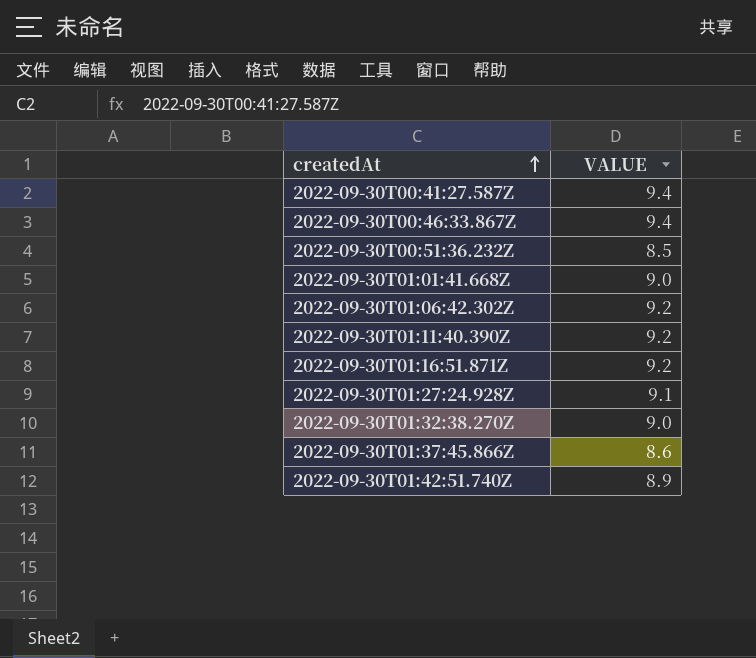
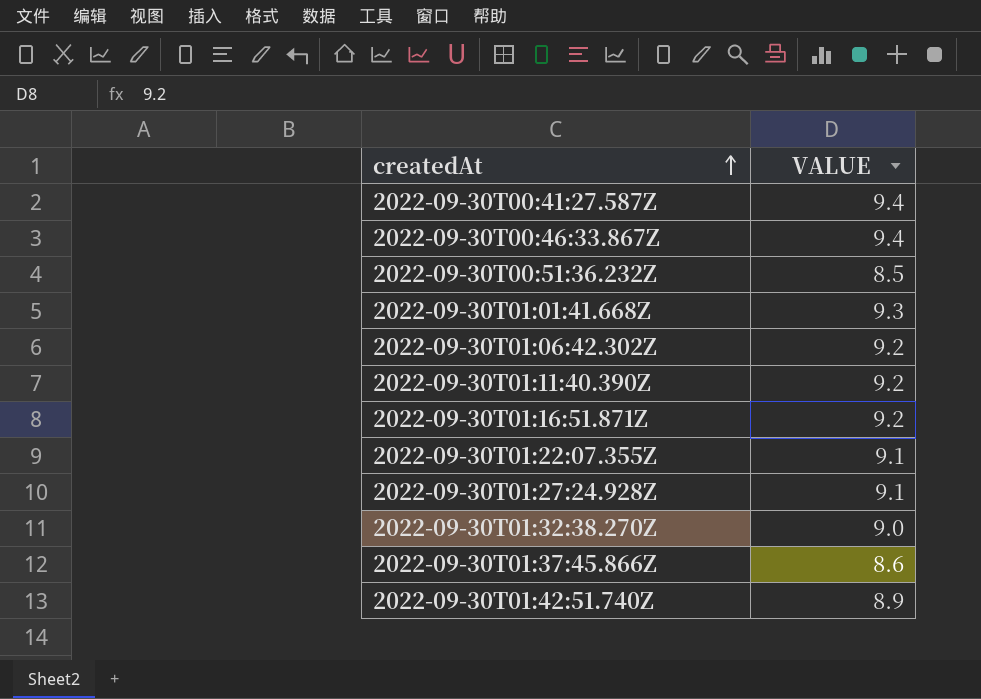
2022-09-30T01:01:41.668Z | VALUE: 9.0 -> 9.3
row 2022-09-30T01:22:07.355Z: none -> 9.1

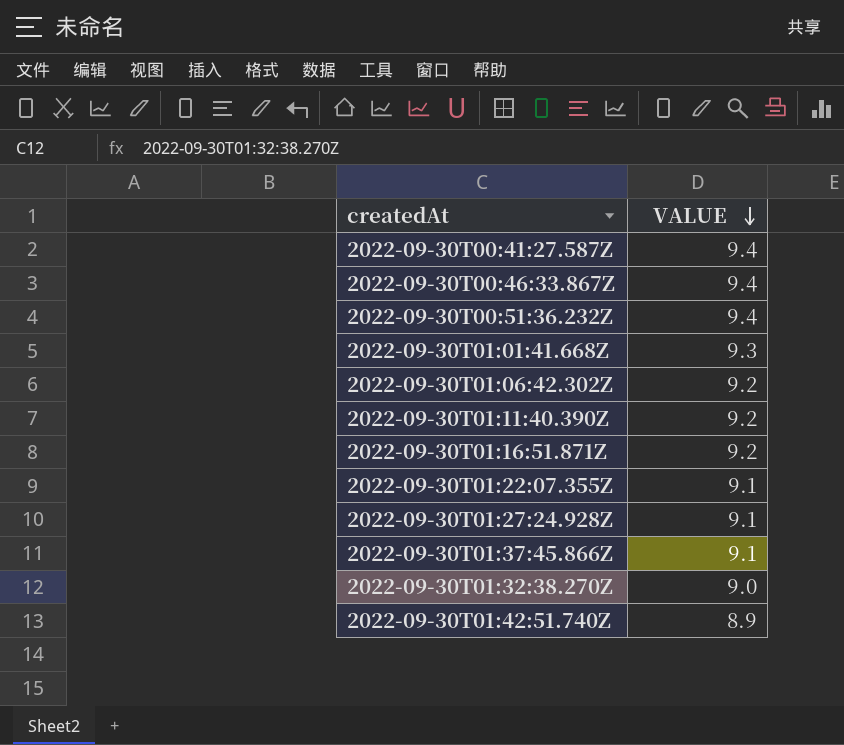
row order: createdAt ascending -> VALUE descending
2022-09-30T00:51:36.232Z | VALUE: 8.5 -> 9.4
2022-09-30T01:37:45.866Z | VALUE: 8.6 -> 9.1

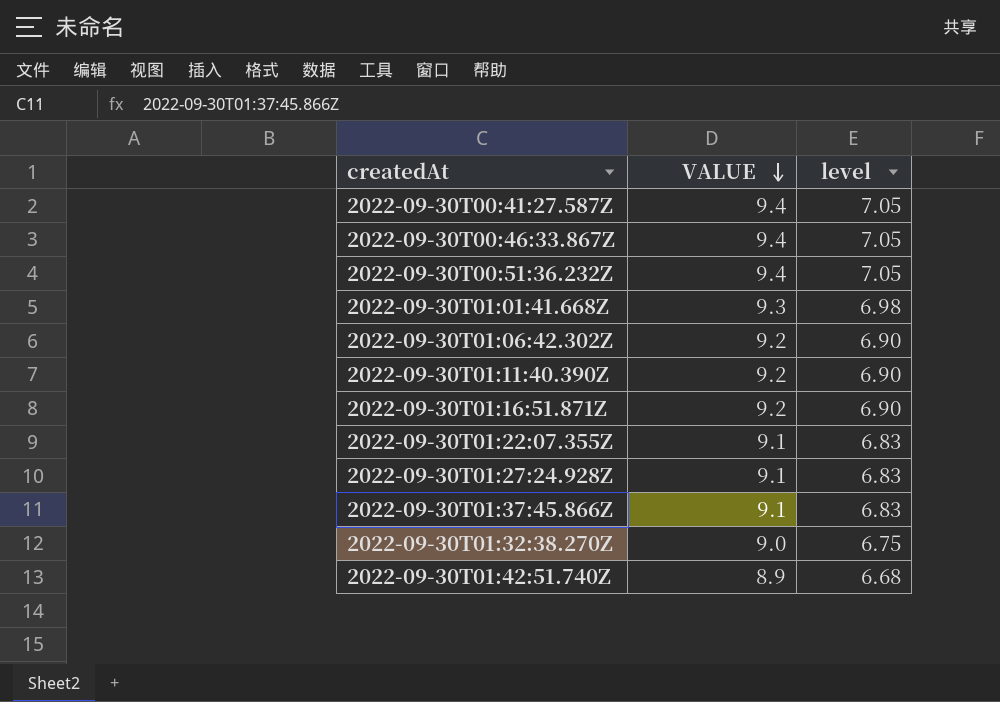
column level | formula: none -> [VALUE] * 0.75

